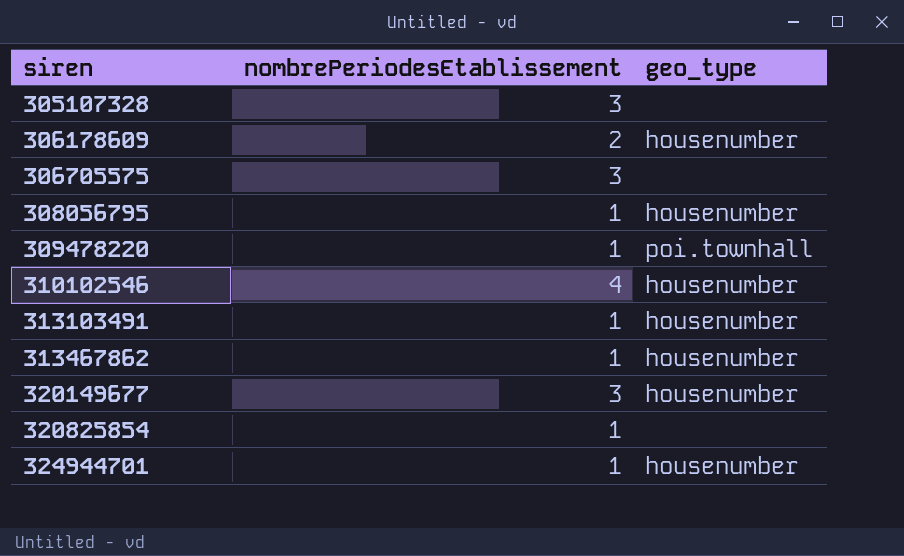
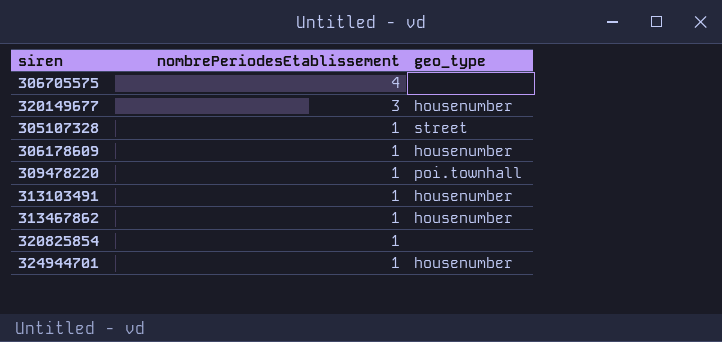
row order: siren ascending -> nombrePeriodesEtablissement descending
row 308056795: 1 | housenumber -> none
row 310102546: 4 | housenumber -> none
306705575 | nombrePeriodesEtablissement: 3 -> 4
305107328 | nombrePeriodesEtablissement: 3 -> 1
305107328 | geo_type: none -> street
306178609 | nombrePeriodesEtablissement: 2 -> 1

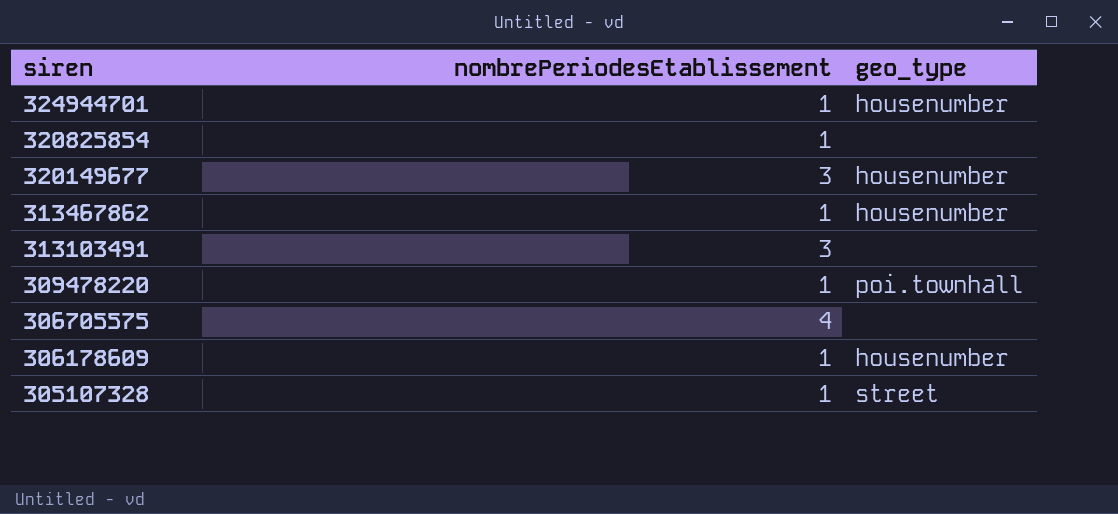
row order: nombrePeriodesEtablissement descending -> siren descending
313103491 | nombrePeriodesEtablissement: 1 -> 3
313103491 | geo_type: housenumber -> none

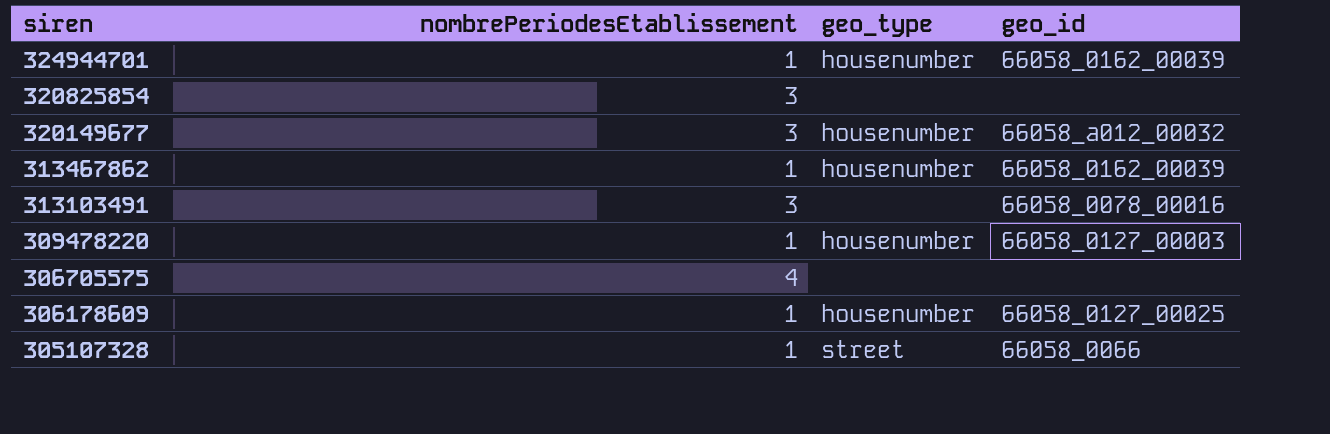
column geo_id | position: none -> 4
320825854 | nombrePeriodesEtablissement: 1 -> 3
309478220 | geo_type: poi.townhall -> housenumber

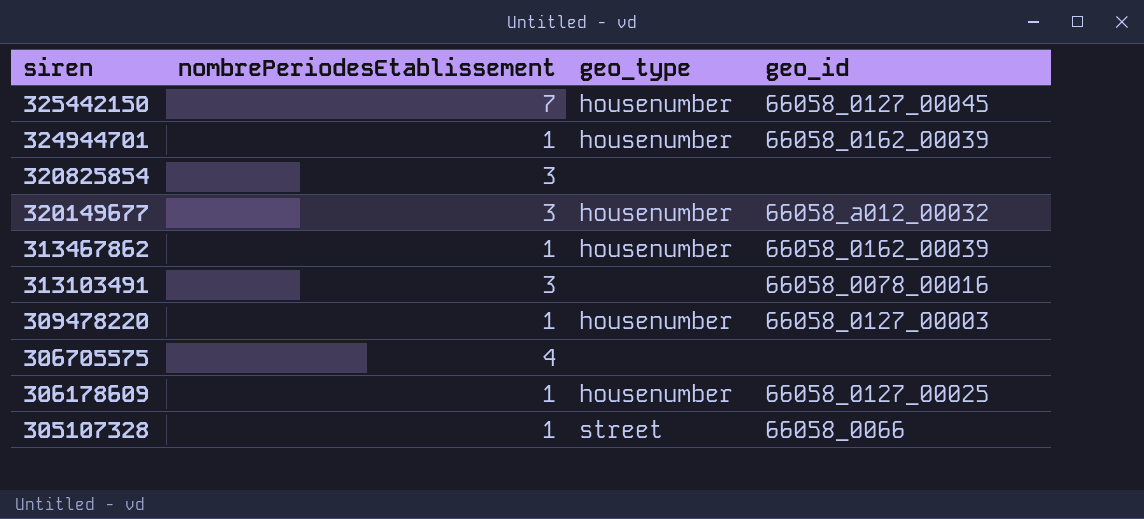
row 325442150: none -> 7 | housenumber | 66058_0127_00045

